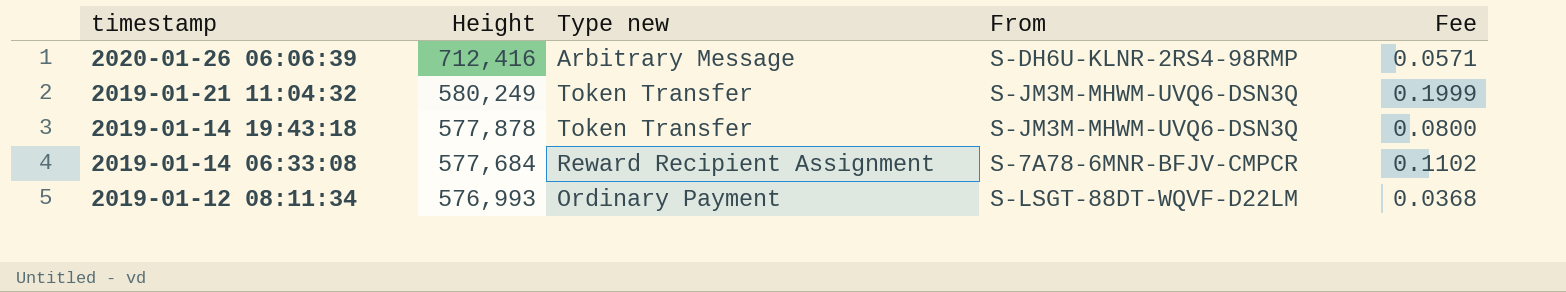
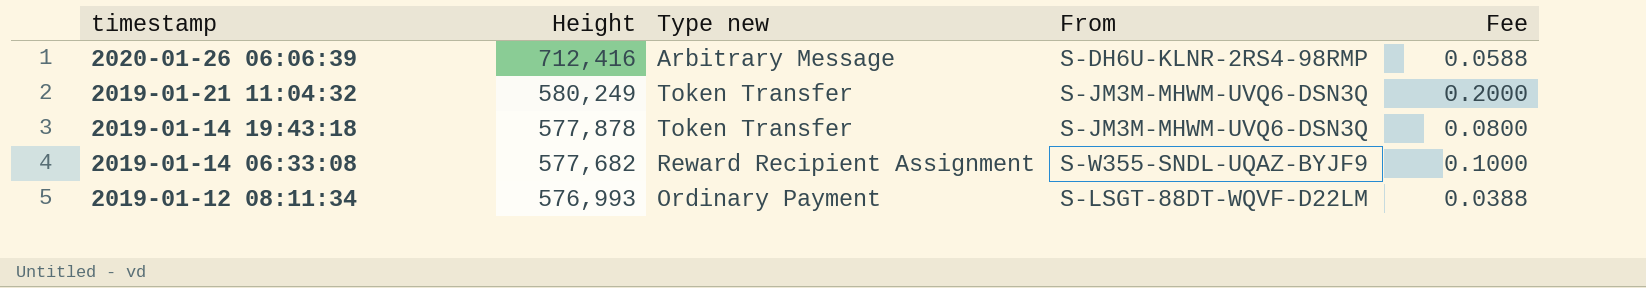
2020-01-26 06:06:39 | Fee: 0.0571 -> 0.0588
2019-01-21 11:04:32 | Fee: 0.1999 -> 0.2000
2019-01-14 06:33:08 | Height: 577,684 -> 577,682
2019-01-14 06:33:08 | From: S-7A78-6MNR-BFJV-CMPCR -> S-W355-SNDL-UQAZ-BYJF9
2019-01-14 06:33:08 | Fee: 0.1102 -> 0.1000
2019-01-12 08:11:34 | Fee: 0.0368 -> 0.0388

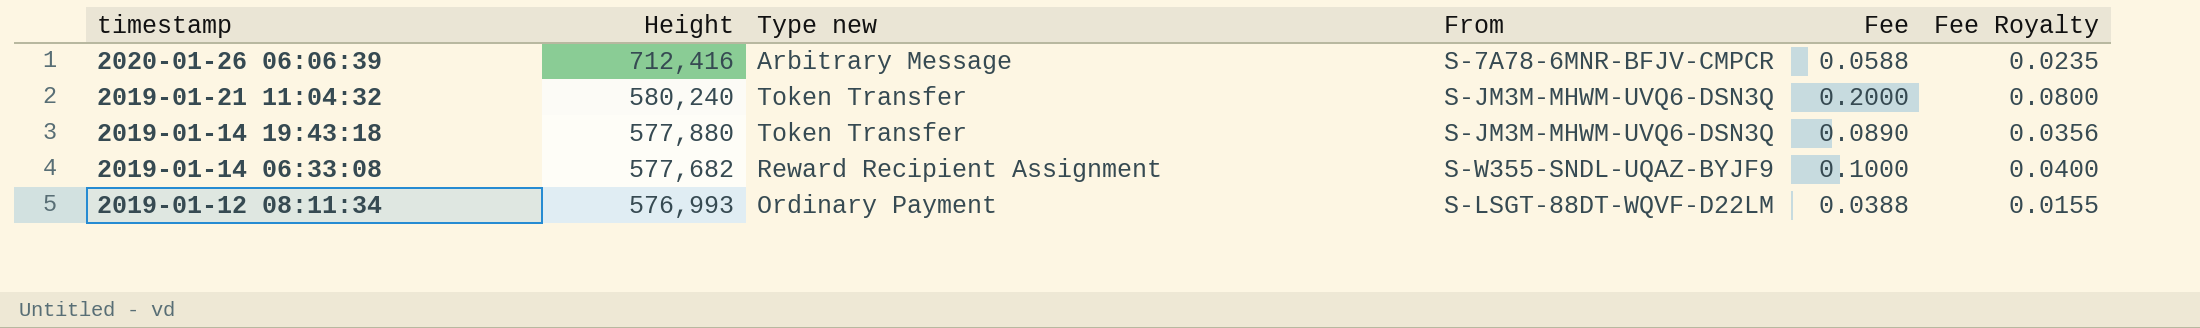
column Fee Royalty | formula: none -> [Fee] * 0.4
2020-01-26 06:06:39 | From: S-DH6U-KLNR-2RS4-98RMP -> S-7A78-6MNR-BFJV-CMPCR
2019-01-21 11:04:32 | Height: 580,249 -> 580,240
2019-01-14 19:43:18 | Height: 577,878 -> 577,880
2019-01-14 19:43:18 | Fee: 0.0800 -> 0.0890

